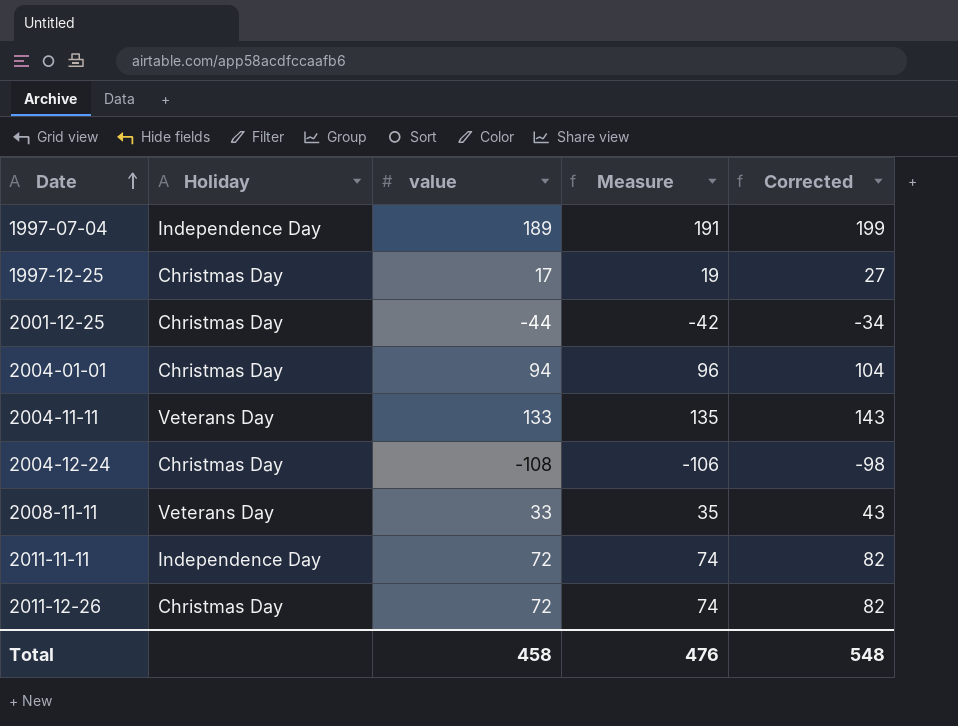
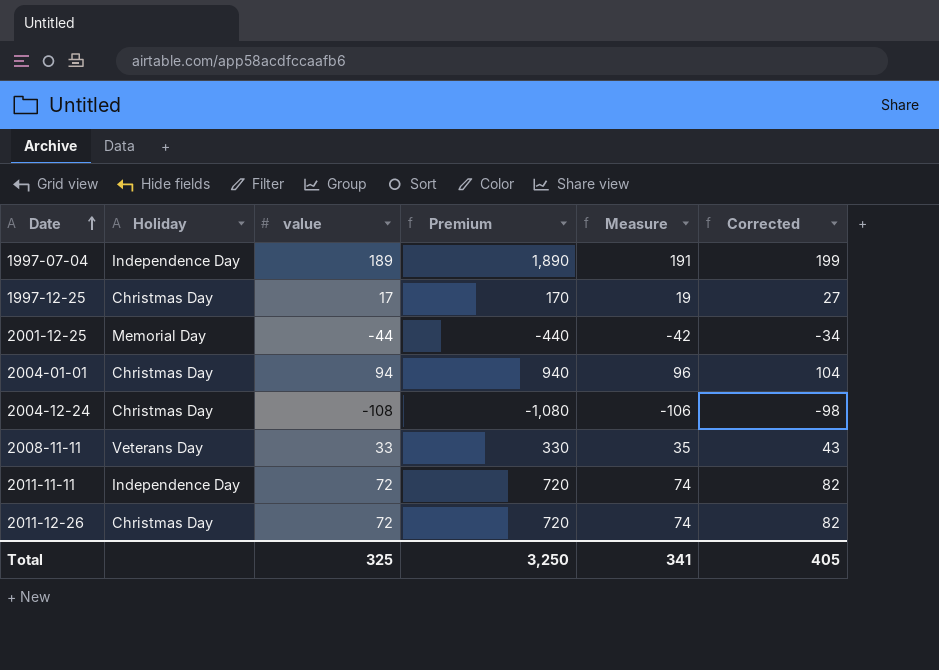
column Premium | formula: none -> [value] * 10
row 2004-11-11: Veterans Day | 133 | 135 | 143 -> none
2001-12-25 | Holiday: Christmas Day -> Memorial Day
Total | value: 458 -> 325
Total | Measure: 476 -> 341
Total | Corrected: 548 -> 405

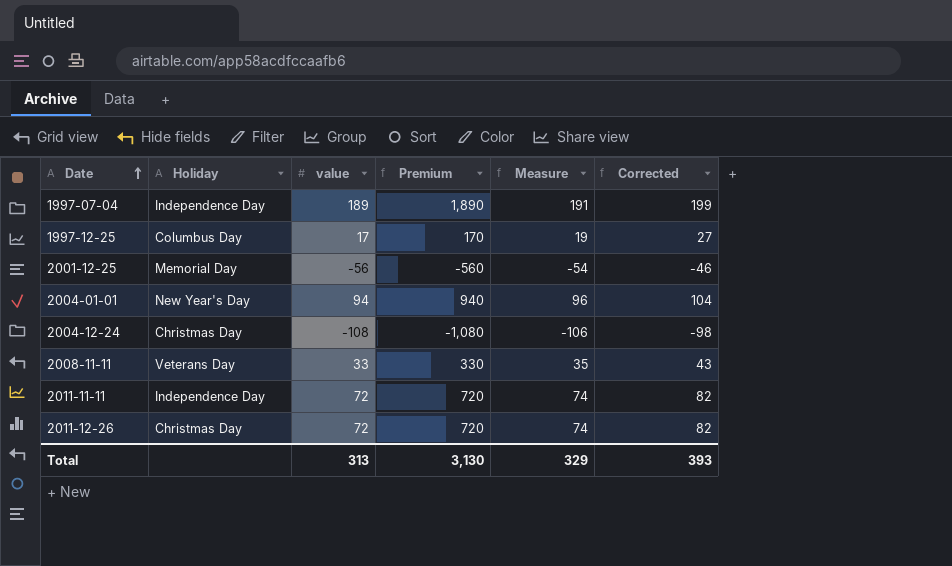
1997-12-25 | Holiday: Christmas Day -> Columbus Day
2001-12-25 | value: -44 -> -56
2001-12-25 | Premium: -440 -> -560
2001-12-25 | Measure: -42 -> -54
2001-12-25 | Corrected: -34 -> -46
2004-01-01 | Holiday: Christmas Day -> New Year's Day
Total | value: 325 -> 313
Total | Premium: 3,250 -> 3,130
Total | Measure: 341 -> 329
Total | Corrected: 405 -> 393

